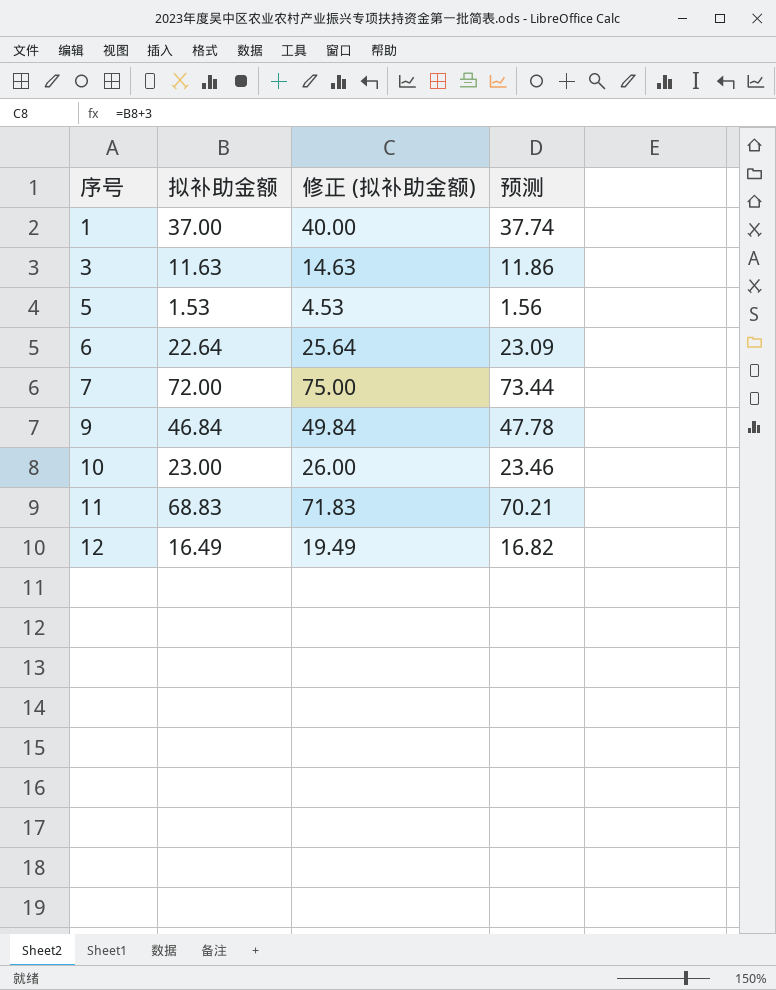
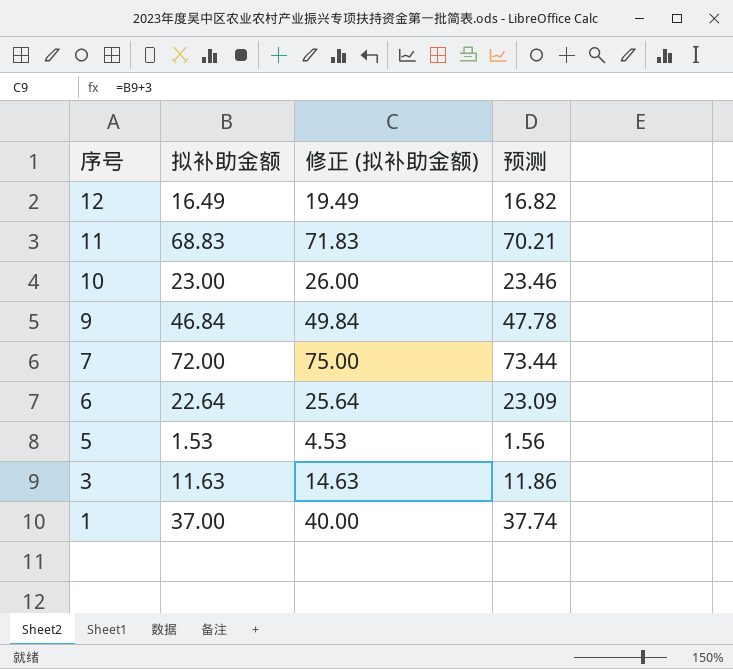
row order: 序号 ascending -> 序号 descending

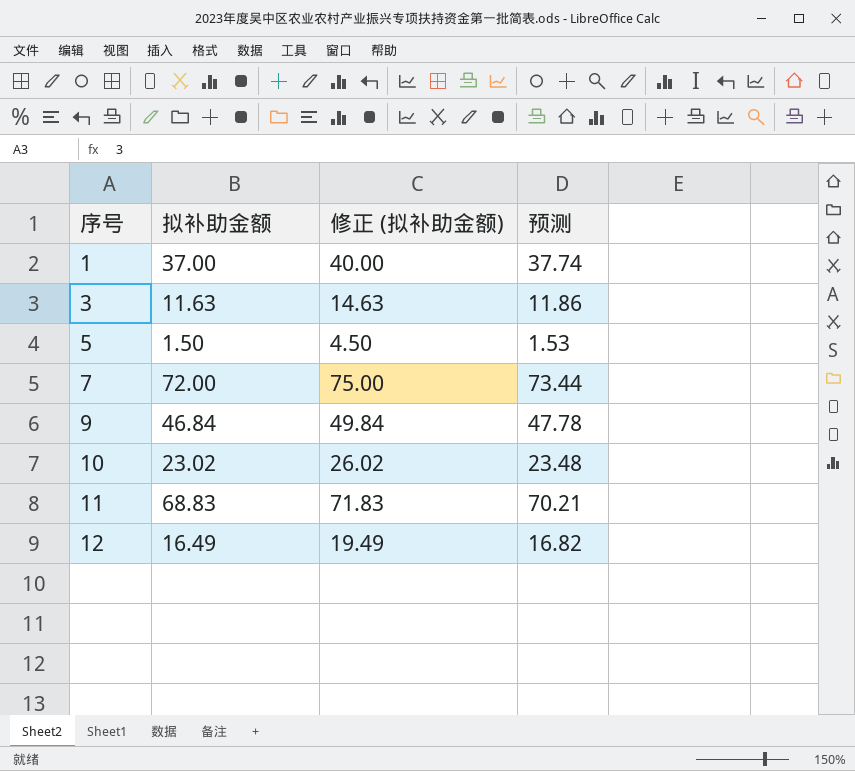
row order: 序号 descending -> 序号 ascending
row 6: 22.64 | 25.64 | 23.09 -> none
5 | 拟补助金额: 1.53 -> 1.50
5 | 修正 (拟补助金额): 4.53 -> 4.50
5 | 预测: 1.56 -> 1.53
10 | 拟补助金额: 23.00 -> 23.02
10 | 修正 (拟补助金额): 26.00 -> 26.02
10 | 预测: 23.46 -> 23.48

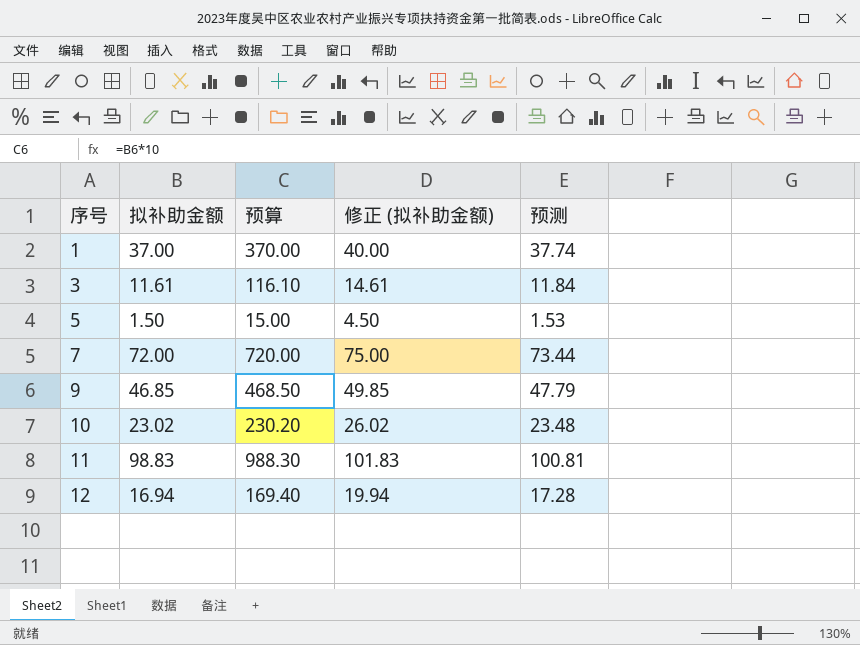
column 预算 | formula: none -> [拟补助金额] * 10
3 | 拟补助金额: 11.63 -> 11.61
3 | 修正 (拟补助金额): 14.63 -> 14.61
3 | 预测: 11.86 -> 11.84
9 | 拟补助金额: 46.84 -> 46.85
9 | 修正 (拟补助金额): 49.84 -> 49.85
9 | 预测: 47.78 -> 47.79
11 | 拟补助金额: 68.83 -> 98.83
11 | 修正 (拟补助金额): 71.83 -> 101.83
11 | 预测: 70.21 -> 100.81
12 | 拟补助金额: 16.49 -> 16.94
12 | 修正 (拟补助金额): 19.49 -> 19.94
12 | 预测: 16.82 -> 17.28

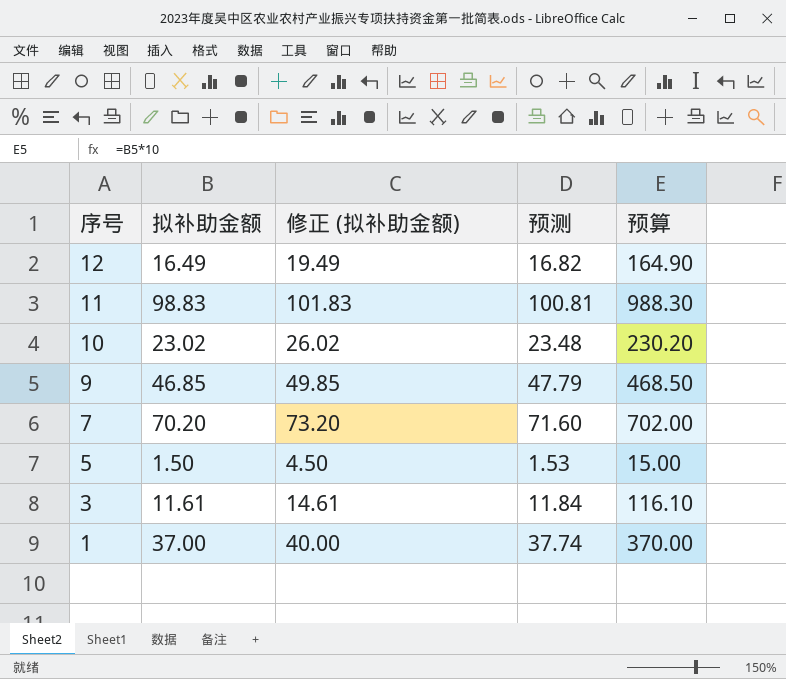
row order: 序号 ascending -> 序号 descending
column 预算 | position: 3 -> 5
12 | 拟补助金额: 16.94 -> 16.49
12 | 修正 (拟补助金额): 19.94 -> 19.49
12 | 预测: 17.28 -> 16.82
12 | 预算: 169.40 -> 164.90
7 | 拟补助金额: 72.00 -> 70.20
7 | 修正 (拟补助金额): 75.00 -> 73.20
7 | 预测: 73.44 -> 71.60
7 | 预算: 720.00 -> 702.00

